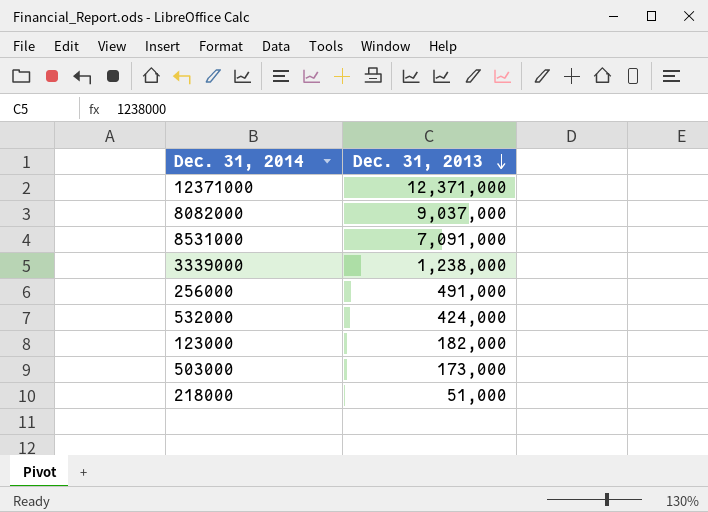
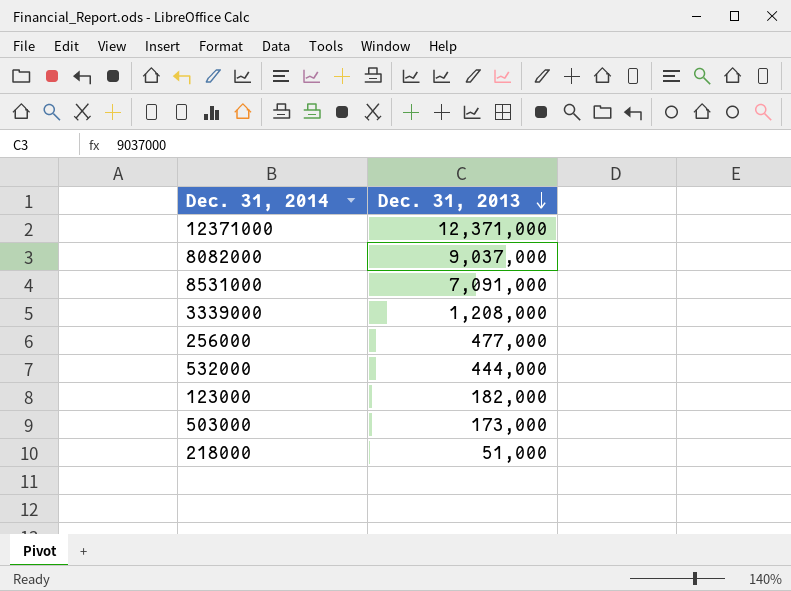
3339000 | Dec. 31, 2013: 1,238,000 -> 1,208,000
256000 | Dec. 31, 2013: 491,000 -> 477,000
532000 | Dec. 31, 2013: 424,000 -> 444,000

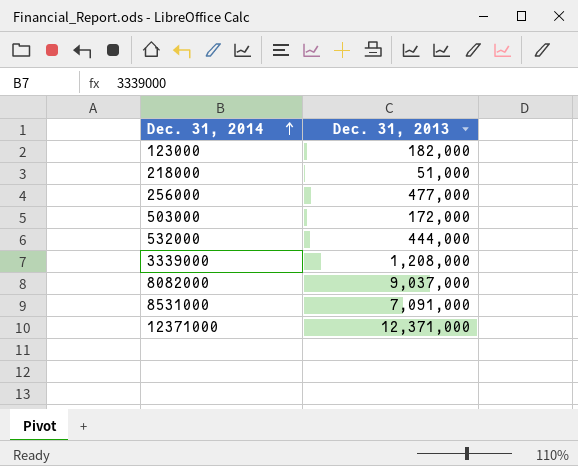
row order: Dec. 31, 2013 descending -> Dec. 31, 2014 ascending
503000 | Dec. 31, 2013: 173,000 -> 172,000

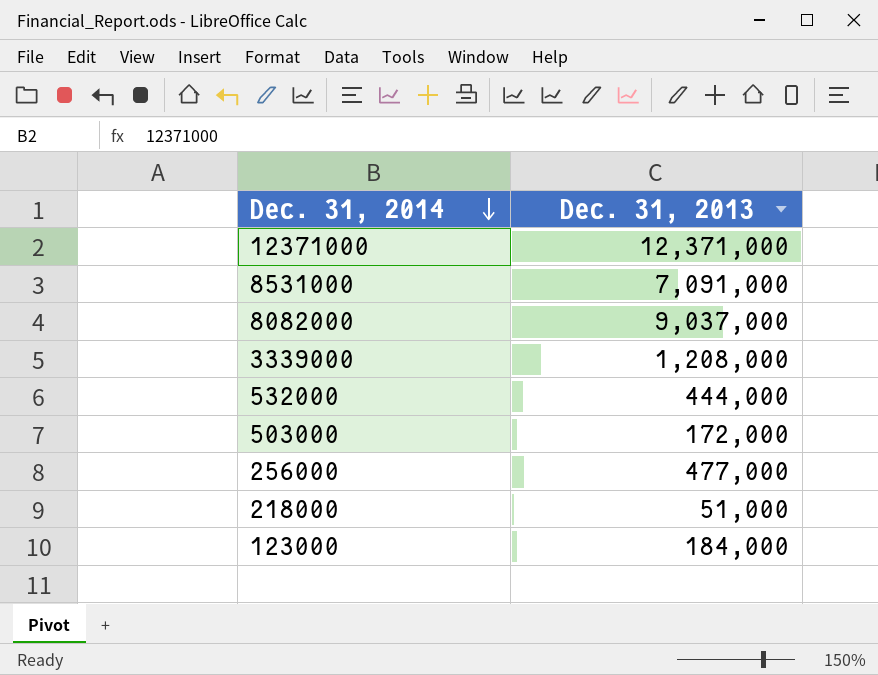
row order: Dec. 31, 2014 ascending -> Dec. 31, 2014 descending
123000 | Dec. 31, 2013: 182,000 -> 184,000

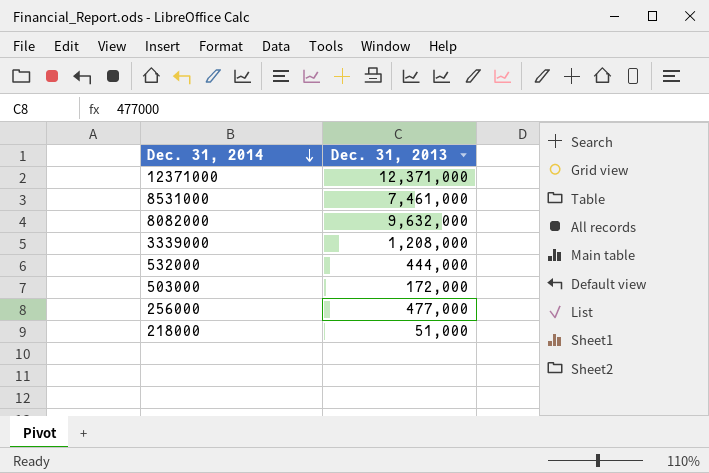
row 123000: 184,000 -> none
8531000 | Dec. 31, 2013: 7,091,000 -> 7,461,000
8082000 | Dec. 31, 2013: 9,037,000 -> 9,632,000

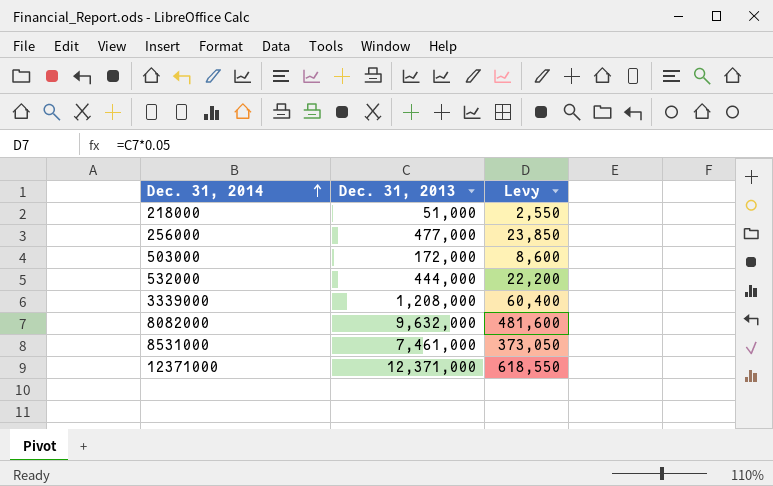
row order: Dec. 31, 2014 descending -> Dec. 31, 2014 ascending
column Levy | formula: none -> [Dec. 31, 2013] * 0.05

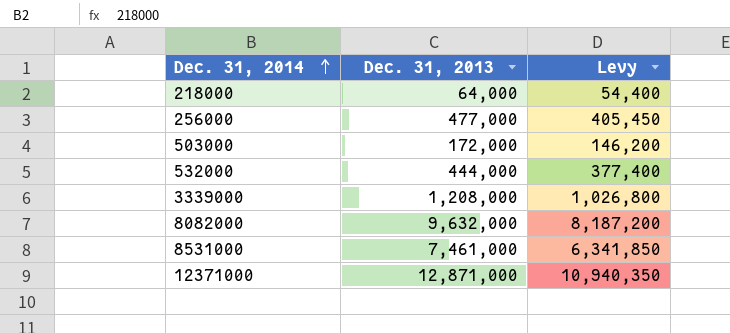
column Levy | formula: [Dec. 31, 2013] * 0.05 -> [Dec. 31, 2013] * 0.85
218000 | Dec. 31, 2013: 51,000 -> 64,000
12371000 | Dec. 31, 2013: 12,371,000 -> 12,871,000

